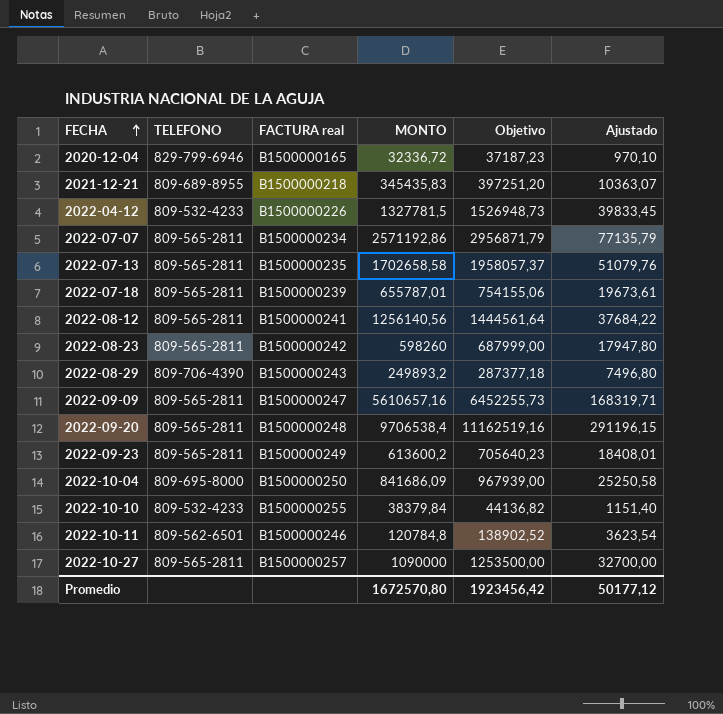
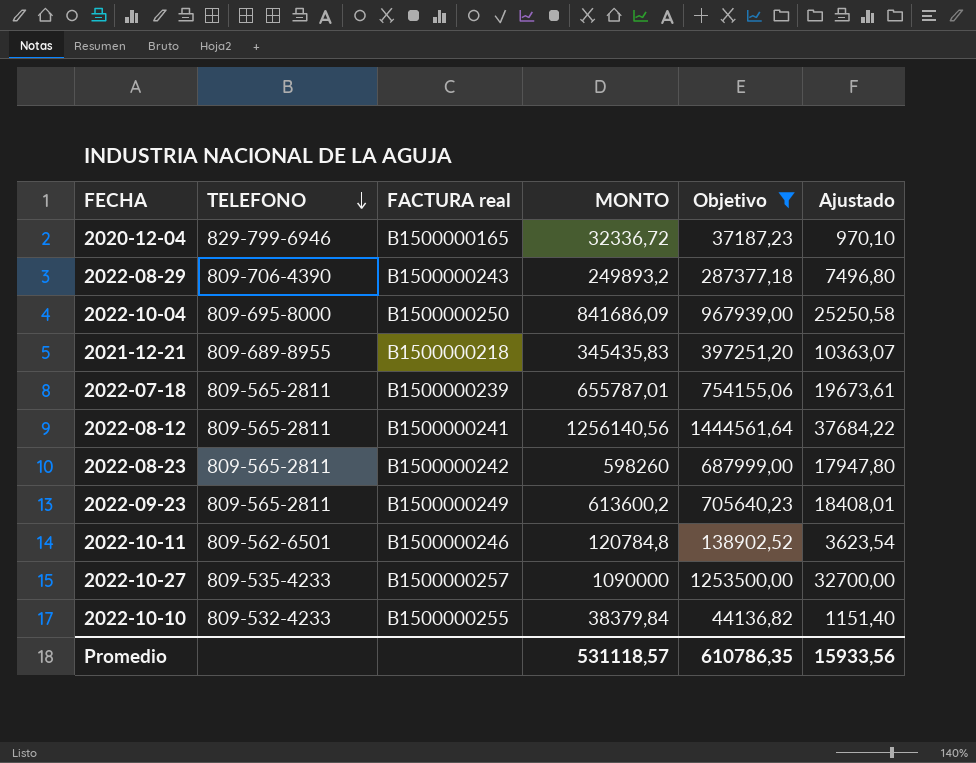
filter: none -> Objetivo <= 1444561,64
row order: FECHA ascending -> TELEFONO descending
2022-10-27 | TELEFONO: 809-565-2811 -> 809-535-4233
Promedio | MONTO: 1672570,80 -> 531118,57
Promedio | Objetivo: 1923456,42 -> 610786,35
Promedio | Ajustado: 50177,12 -> 15933,56

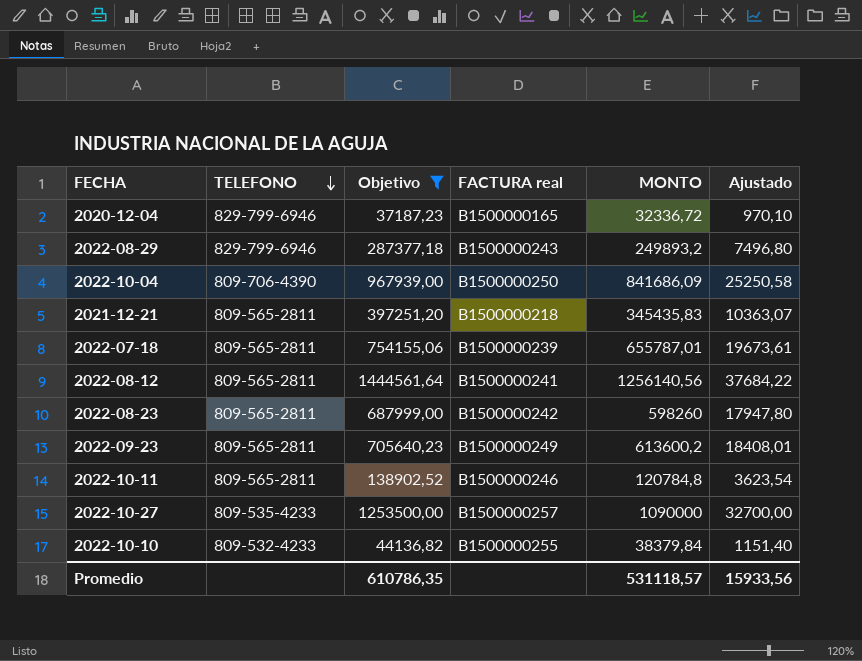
column Objetivo | position: 5 -> 3
2022-08-29 | TELEFONO: 809-706-4390 -> 829-799-6946
2022-10-04 | TELEFONO: 809-695-8000 -> 809-706-4390
2021-12-21 | TELEFONO: 809-689-8955 -> 809-565-2811
2022-10-11 | TELEFONO: 809-562-6501 -> 809-565-2811

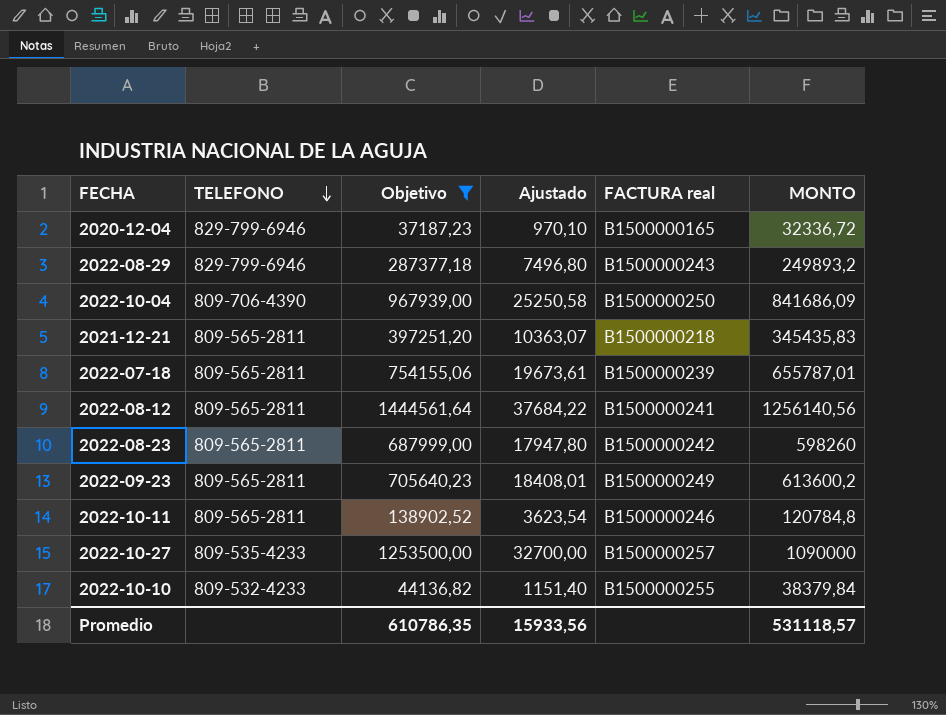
column Ajustado | position: 6 -> 4

